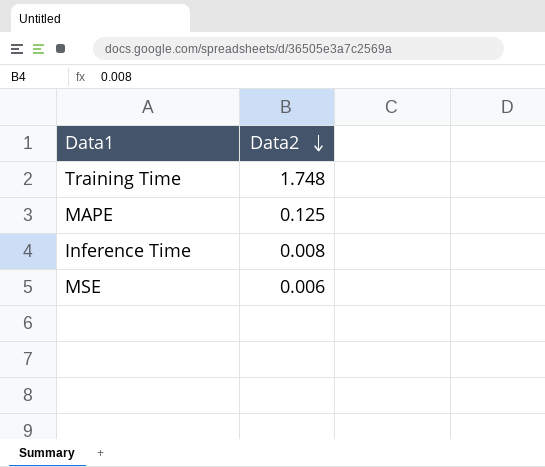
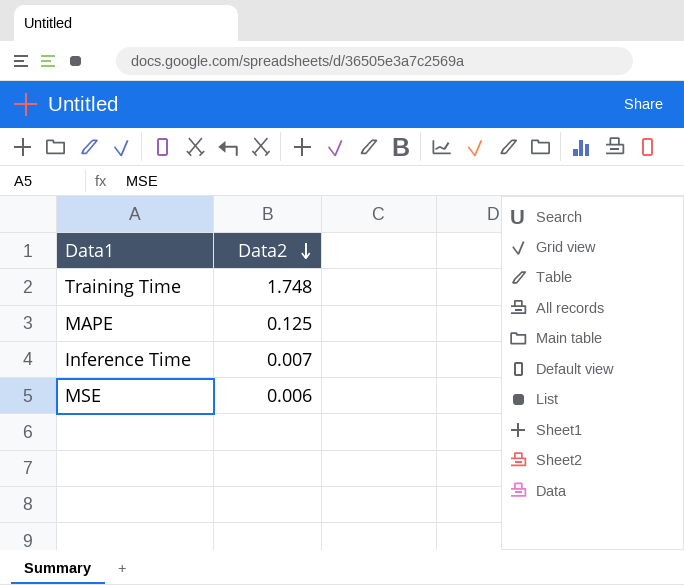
Inference Time | Data2: 0.008 -> 0.007

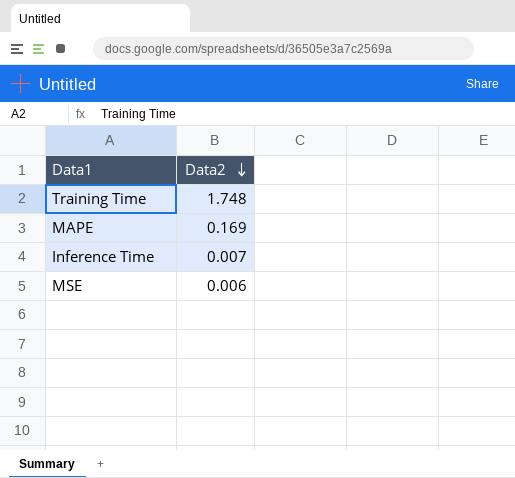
MAPE | Data2: 0.125 -> 0.169

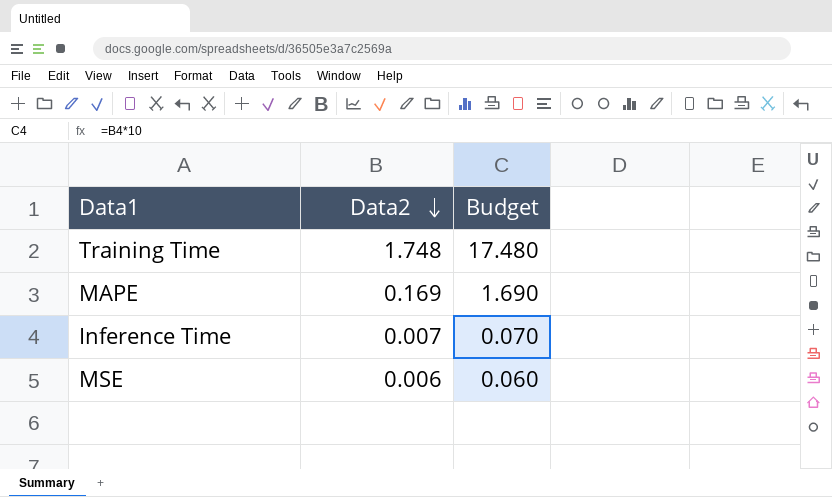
column Budget | formula: none -> [Data2] * 10

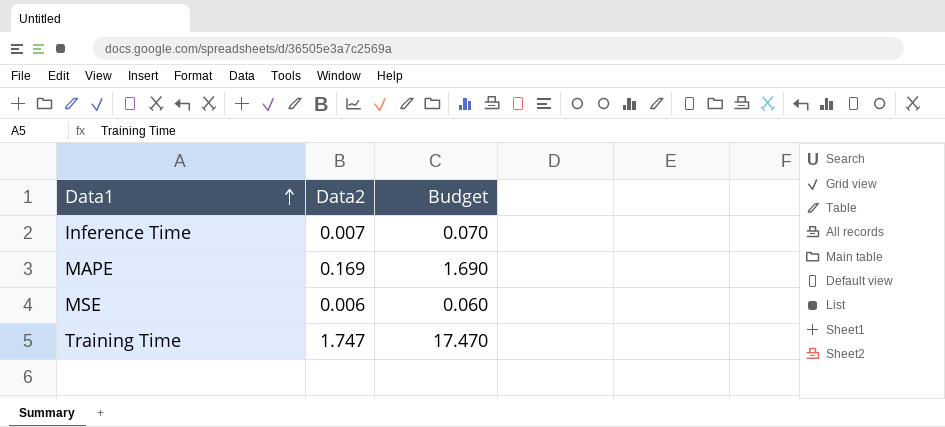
row order: Data2 descending -> Data1 ascending
Training Time | Data2: 1.748 -> 1.747
Training Time | Budget: 17.480 -> 17.470

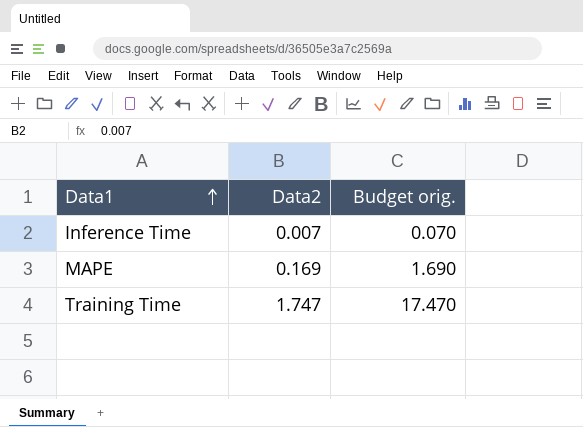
column name: Budget -> Budget orig.
row MSE: 0.006 | 0.060 -> none

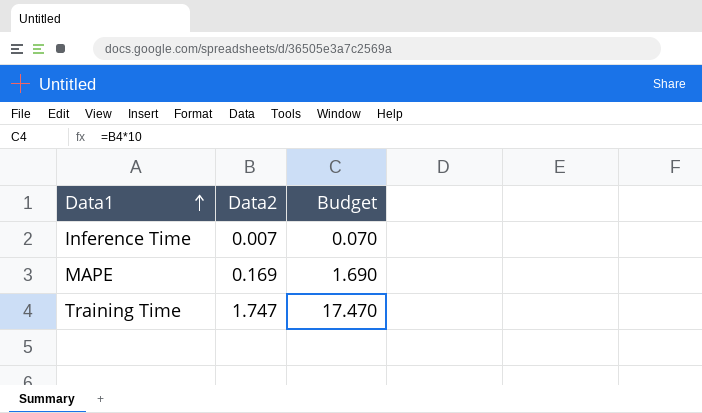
column name: Budget orig. -> Budget

